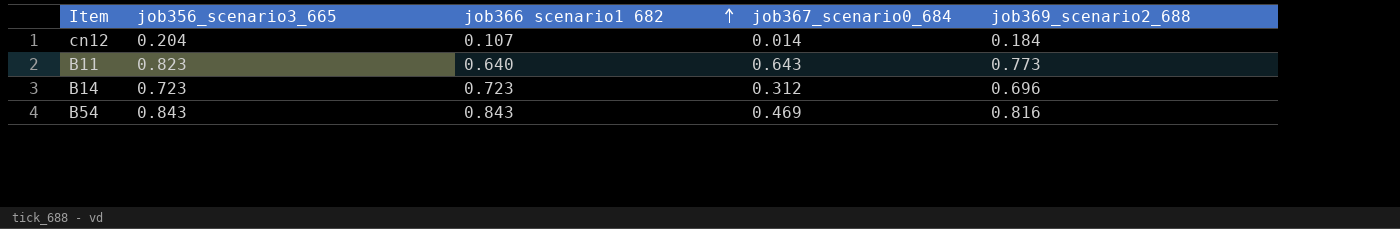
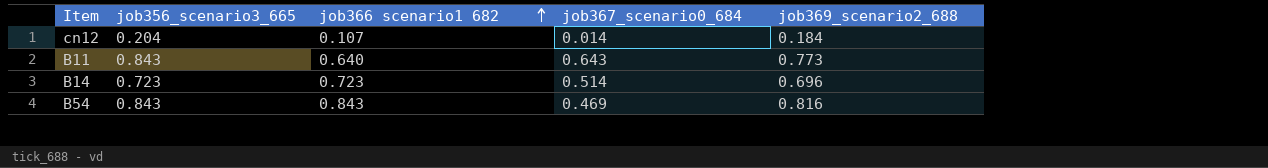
B11 | job356_scenario3_665: 0.823 -> 0.843
B14 | job367_scenario0_684: 0.312 -> 0.514

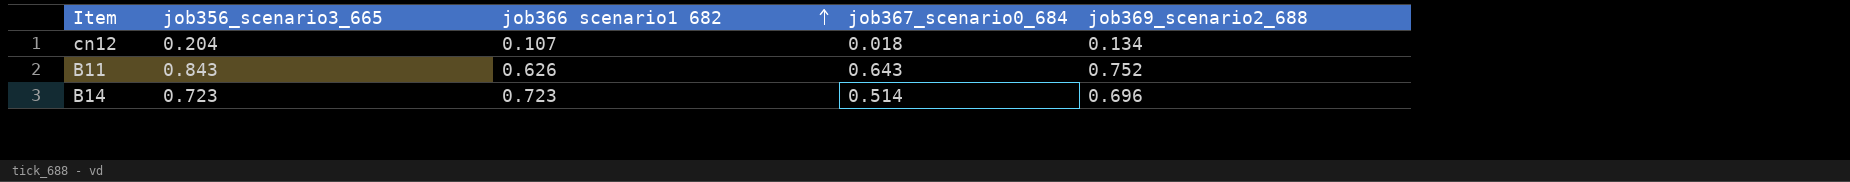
row B54: 0.843 | 0.843 | 0.469 | 0.816 -> none
cn12 | job367_scenario0_684: 0.014 -> 0.018
cn12 | job369_scenario2_688: 0.184 -> 0.134
B11 | job366 scenario1 682: 0.640 -> 0.626
B11 | job369_scenario2_688: 0.773 -> 0.752

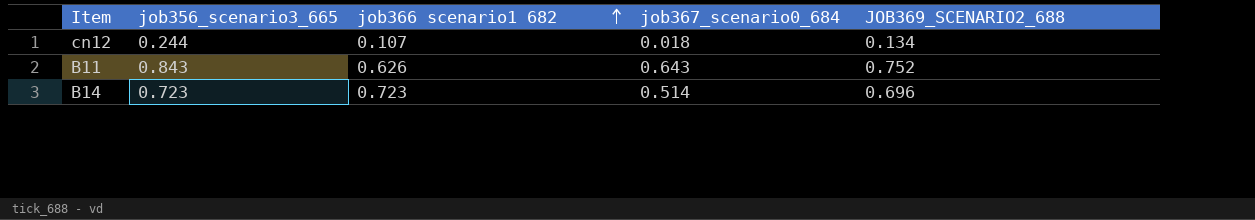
column name: job369_scenario2_688 -> JOB369_SCENARIO2_688
cn12 | job356_scenario3_665: 0.204 -> 0.244

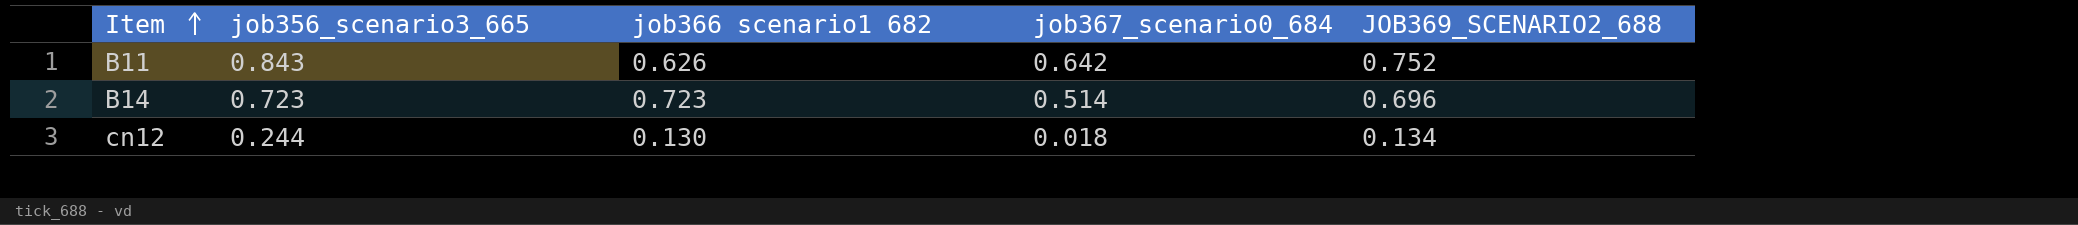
row order: job366 scenario1 682 ascending -> Item ascending
B11 | job367_scenario0_684: 0.643 -> 0.642
cn12 | job366 scenario1 682: 0.107 -> 0.130

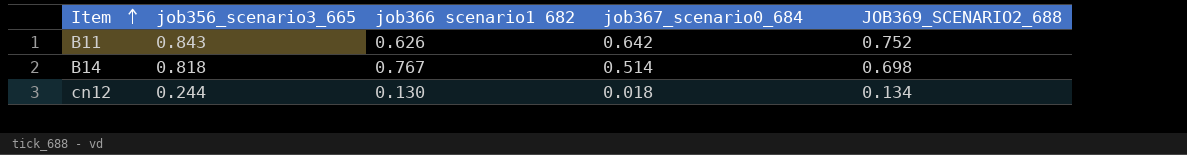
B14 | job356_scenario3_665: 0.723 -> 0.818
B14 | job366 scenario1 682: 0.723 -> 0.767
B14 | JOB369_SCENARIO2_688: 0.696 -> 0.698

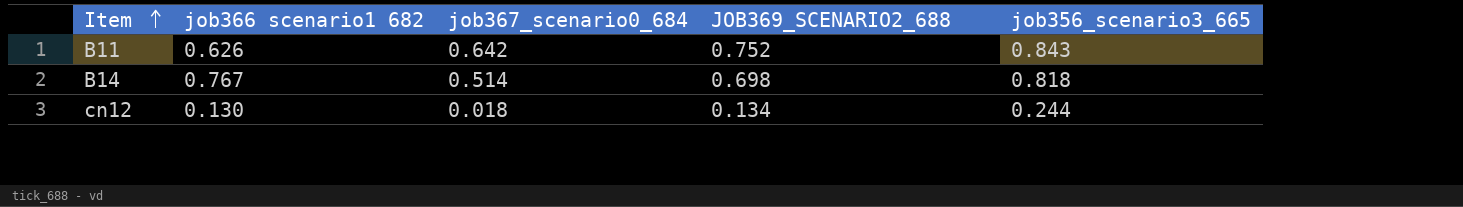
column job356_scenario3_665 | position: 2 -> 5

